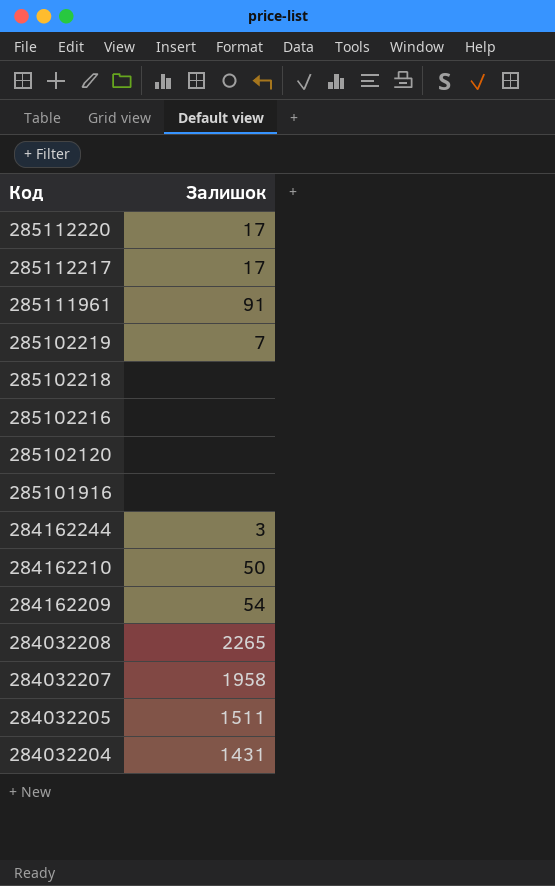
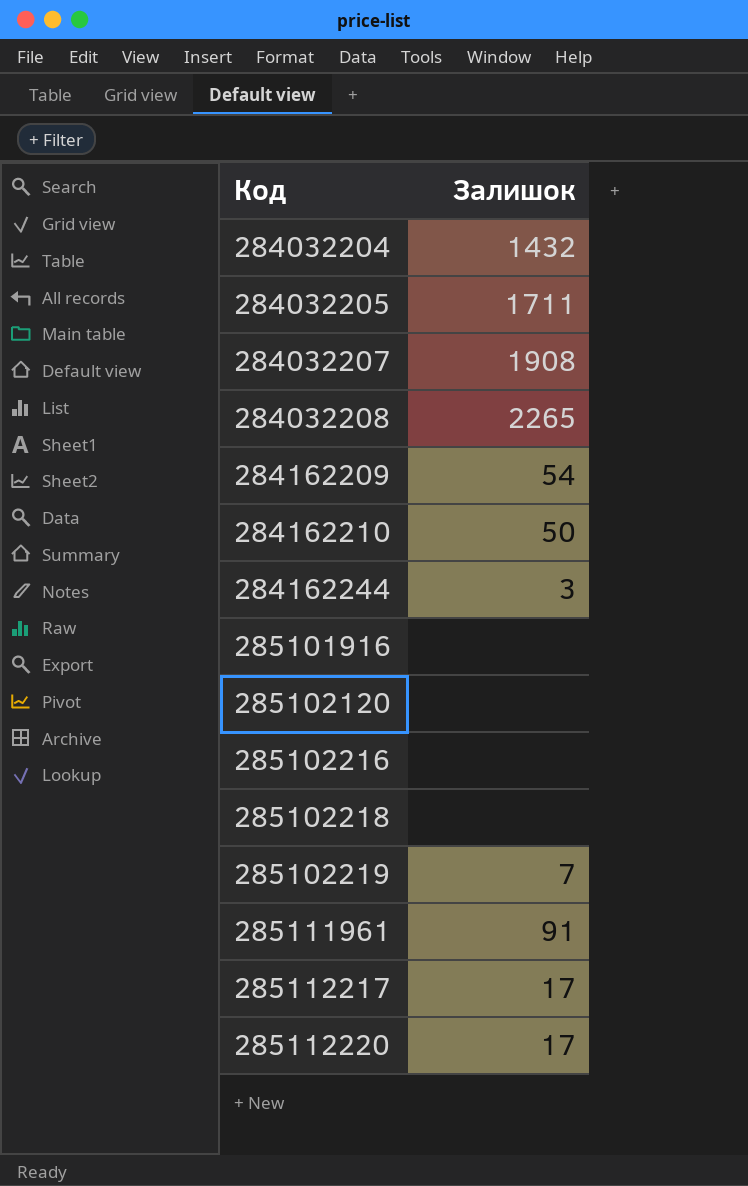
row order: Код descending -> Код ascending
284032204 | Залишок: 1431 -> 1432
284032205 | Залишок: 1511 -> 1711
284032207 | Залишок: 1958 -> 1908

